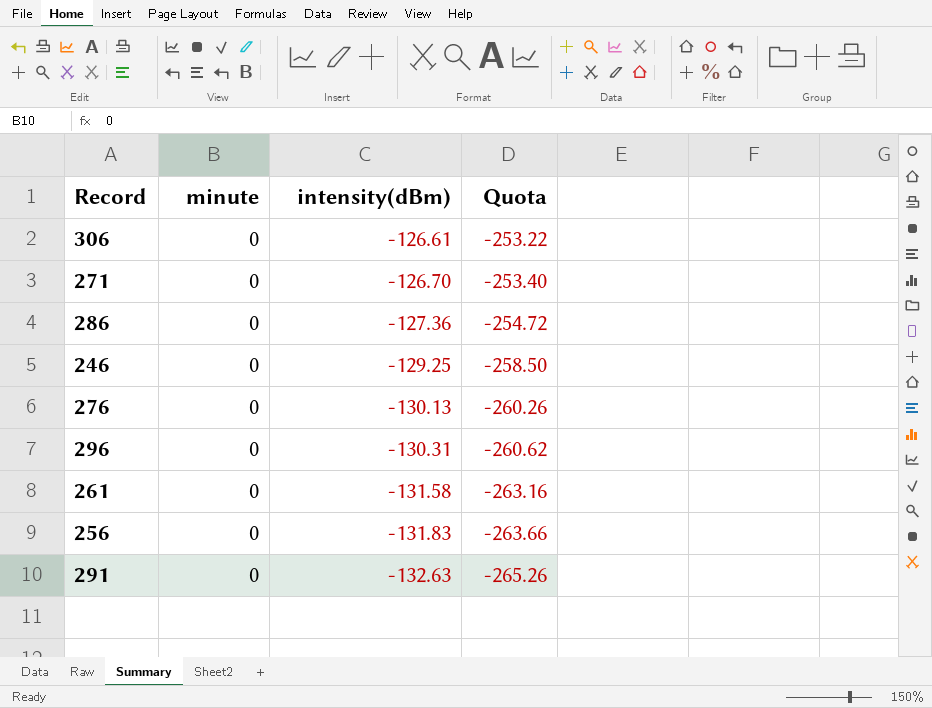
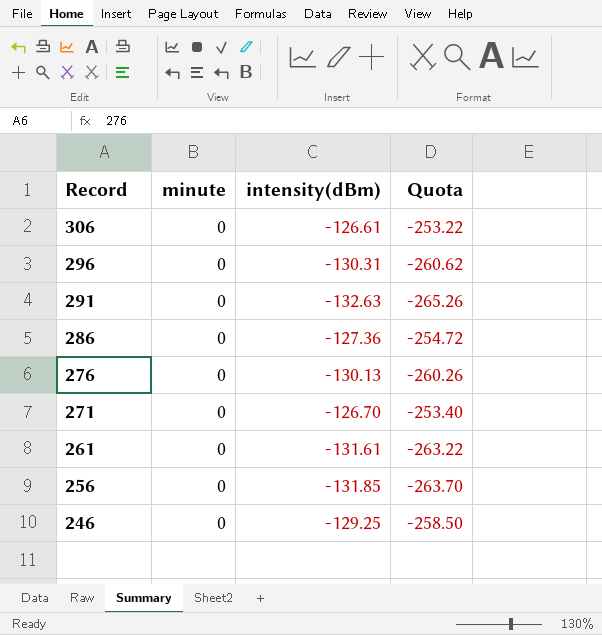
row order: intensity(dBm) descending -> Record descending
261 | intensity(dBm): -131.58 -> -131.61
261 | Quota: -263.16 -> -263.22
256 | intensity(dBm): -131.83 -> -131.85
256 | Quota: -263.66 -> -263.70

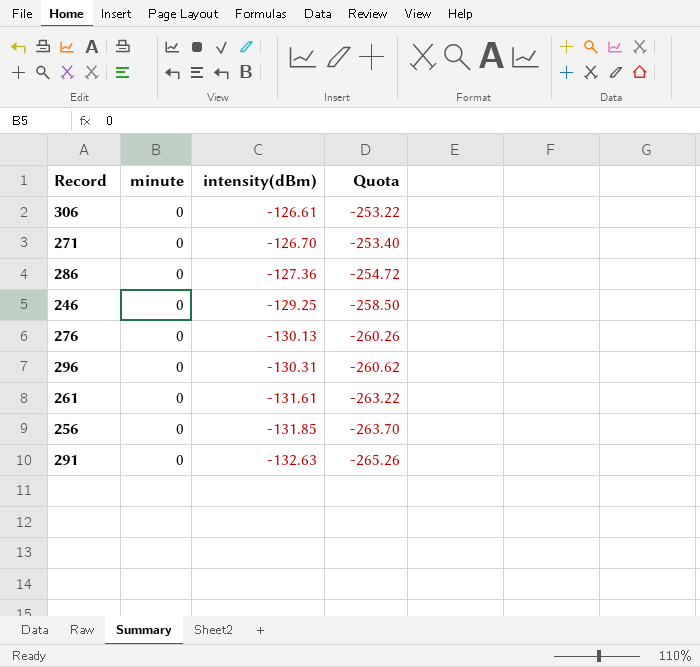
row order: Record descending -> intensity(dBm) descending

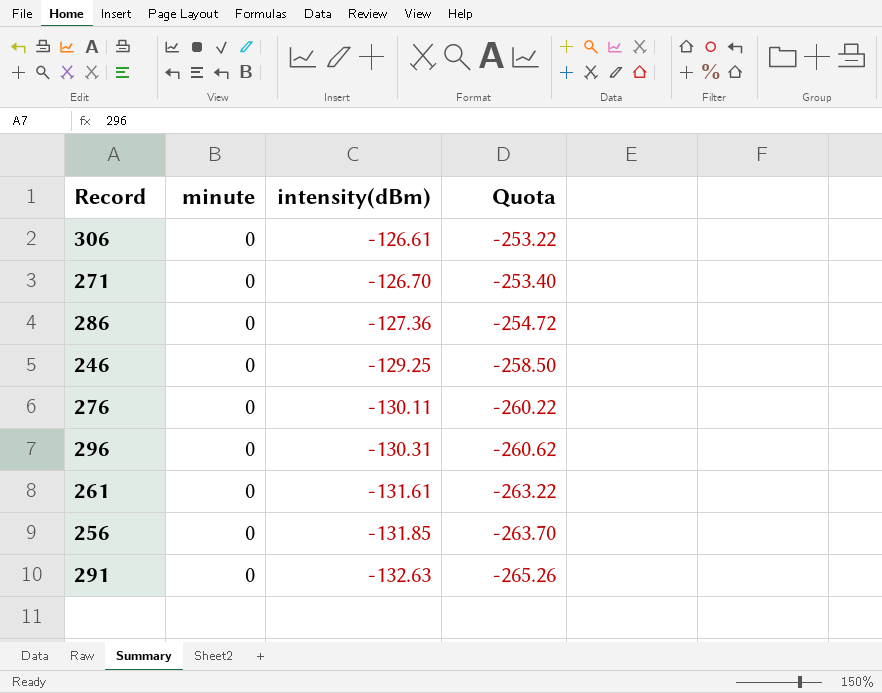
276 | intensity(dBm): -130.13 -> -130.11
276 | Quota: -260.26 -> -260.22

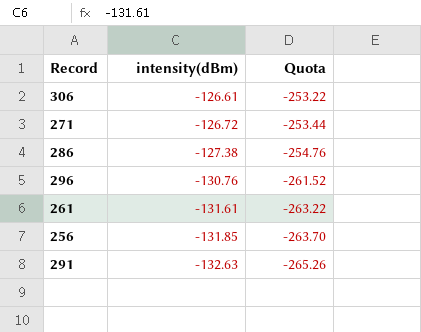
column minute | position: 2 -> none
row 246: 0 | -129.25 | -258.50 -> none
row 276: 0 | -130.11 | -260.22 -> none
271 | intensity(dBm): -126.70 -> -126.72
271 | Quota: -253.40 -> -253.44
286 | intensity(dBm): -127.36 -> -127.38
286 | Quota: -254.72 -> -254.76
296 | intensity(dBm): -130.31 -> -130.76
296 | Quota: -260.62 -> -261.52

